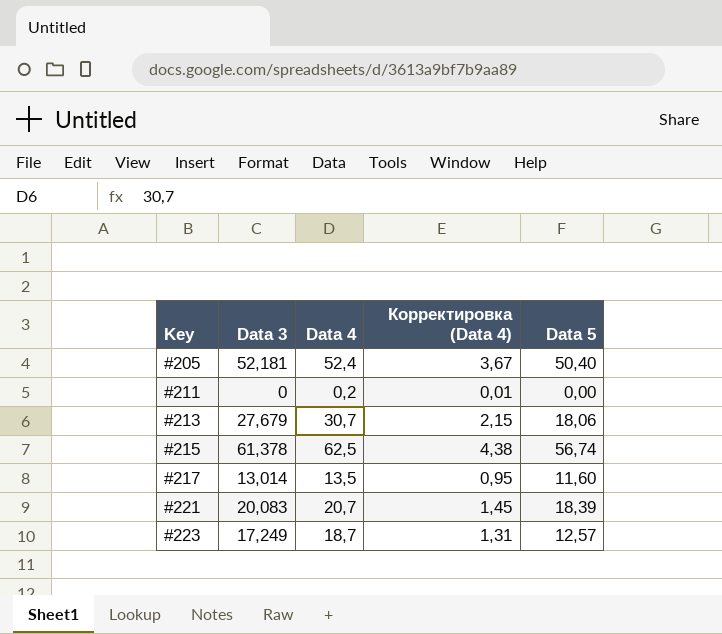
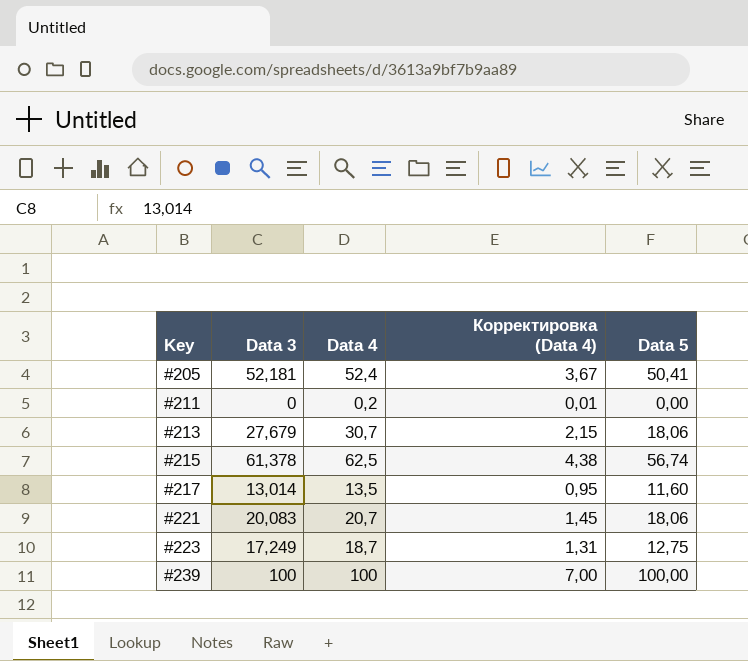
#205 | Data 5: 50,40 -> 50,41
#221 | Data 5: 18,39 -> 18,06
#223 | Data 5: 12,57 -> 12,75
row #239: none -> 100 | 100 | 7,00 | 100,00

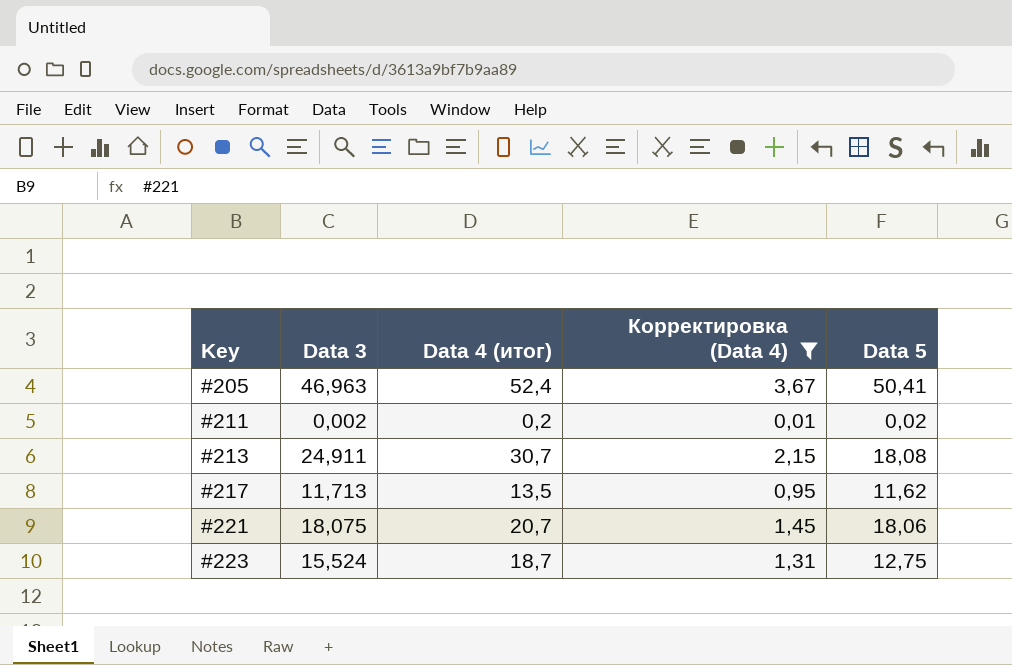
filter: none -> Корректировка (Data 4) <= 3,67
column name: Data 4 -> Data 4 (итог)
#205 | Data 3: 52,181 -> 46,963
#211 | Data 3: 0 -> 0,002
#211 | Data 5: 0,00 -> 0,02
#213 | Data 3: 27,679 -> 24,911
#213 | Data 5: 18,06 -> 18,08
#217 | Data 3: 13,014 -> 11,713
#217 | Data 5: 11,60 -> 11,62
#221 | Data 3: 20,083 -> 18,075
#223 | Data 3: 17,249 -> 15,524

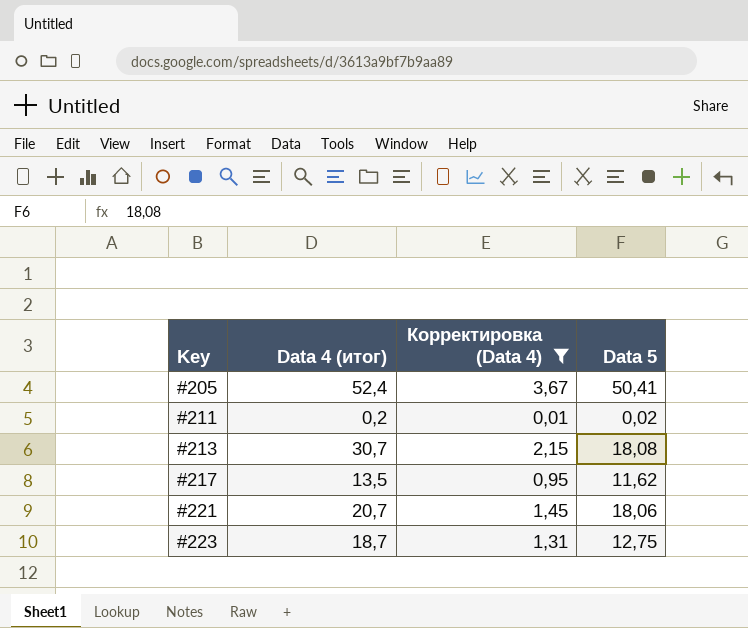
column Data 3 | position: 2 -> none

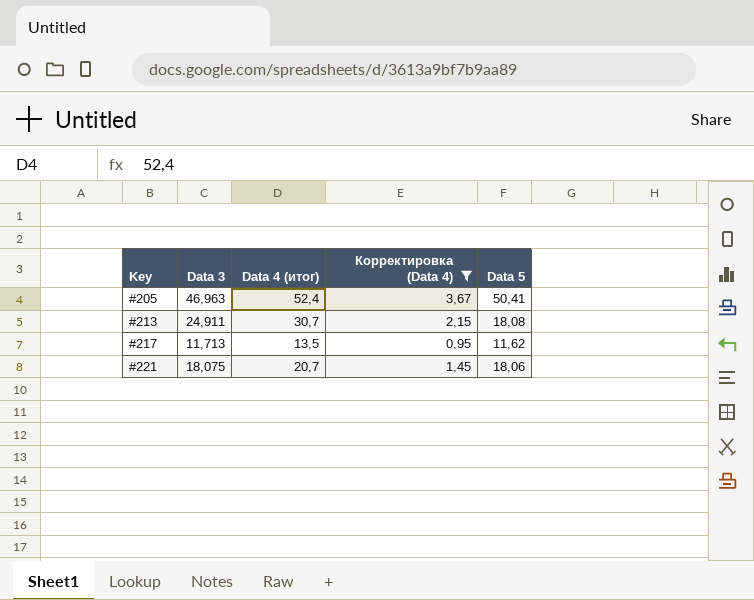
column Data 3 | position: none -> 2
row #211: 0,2 | 0,01 | 0,02 -> none
row #223: 18,7 | 1,31 | 12,75 -> none

